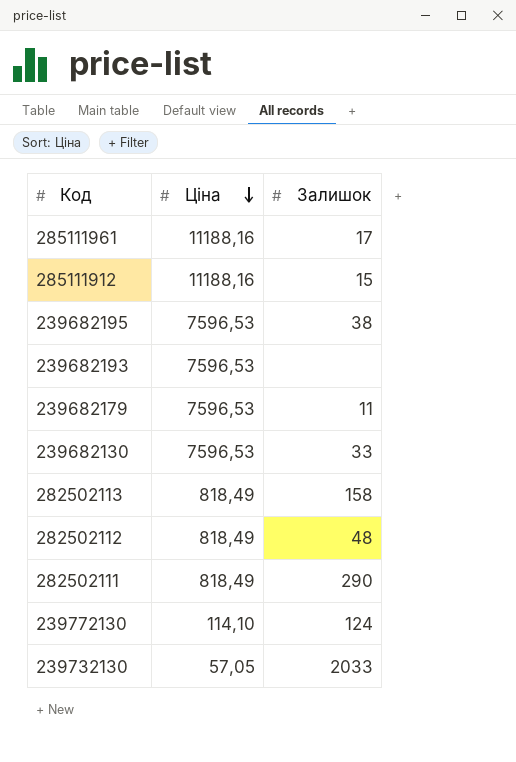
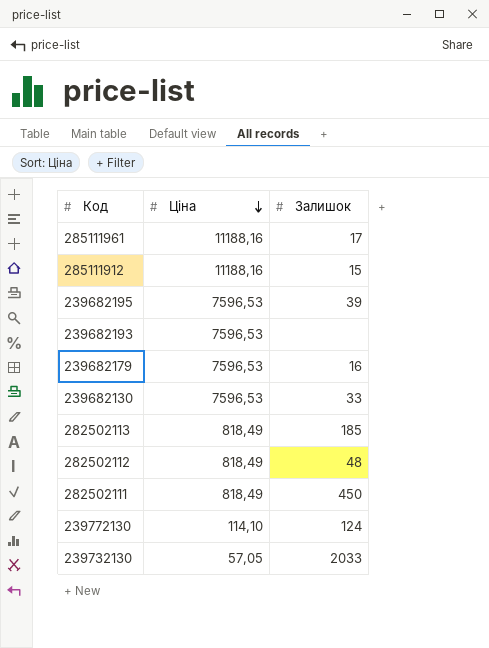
239682195 | Залишок: 38 -> 39
239682179 | Залишок: 11 -> 16
282502113 | Залишок: 158 -> 185
282502111 | Залишок: 290 -> 450

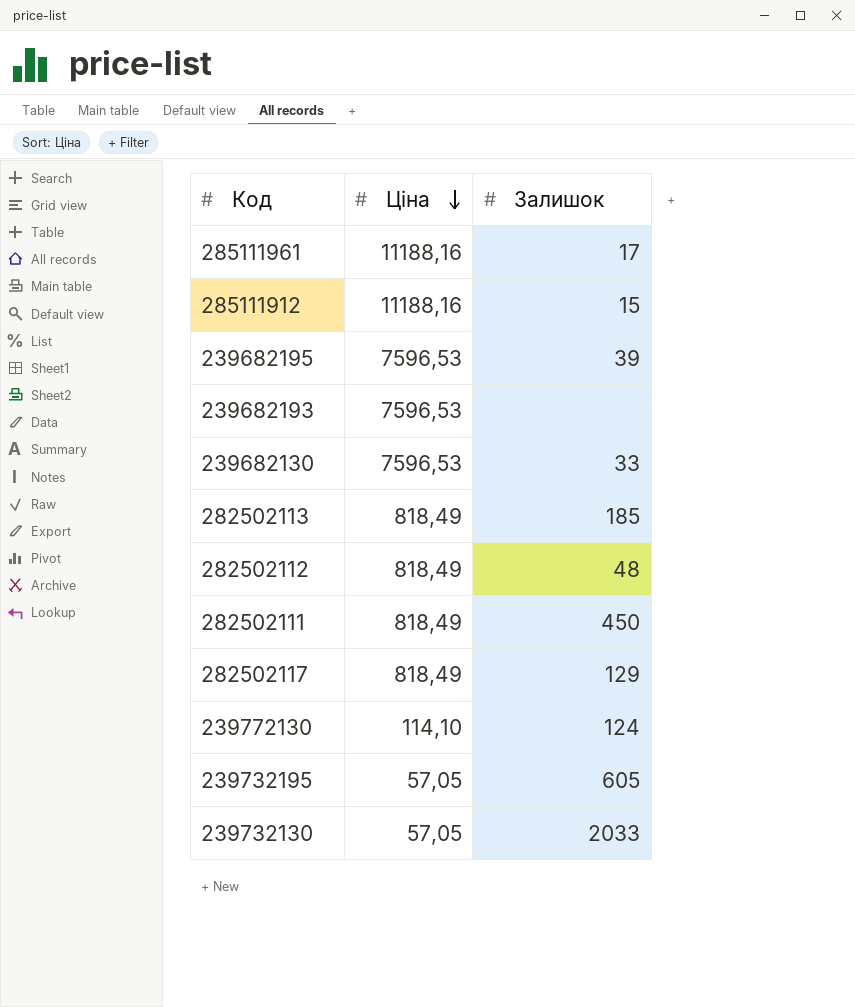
row 239682179: 7596,53 | 16 -> none
row 282502117: none -> 818,49 | 129
row 239732195: none -> 57,05 | 605

